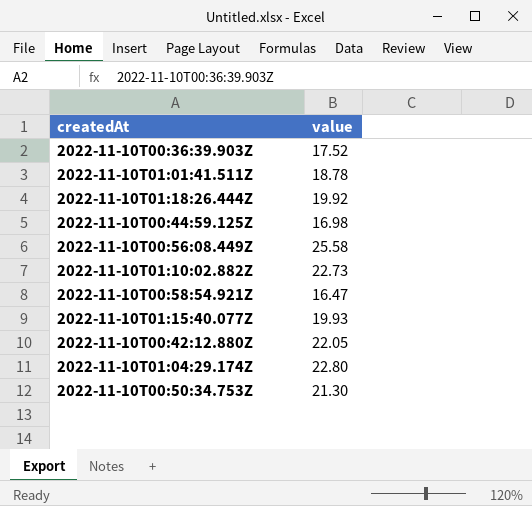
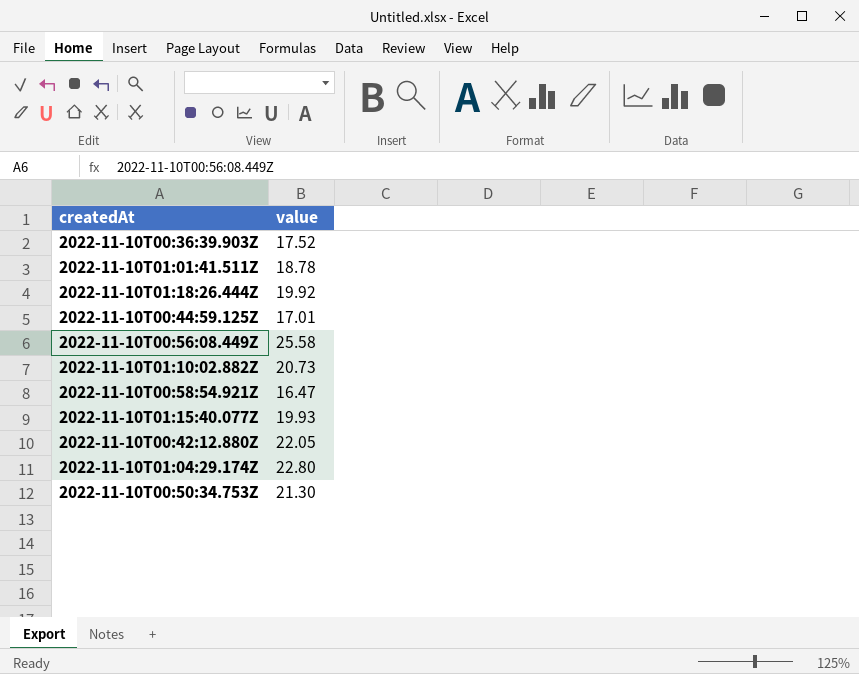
2022-11-10T00:44:59.125Z | value: 16.98 -> 17.01
2022-11-10T01:10:02.882Z | value: 22.73 -> 20.73

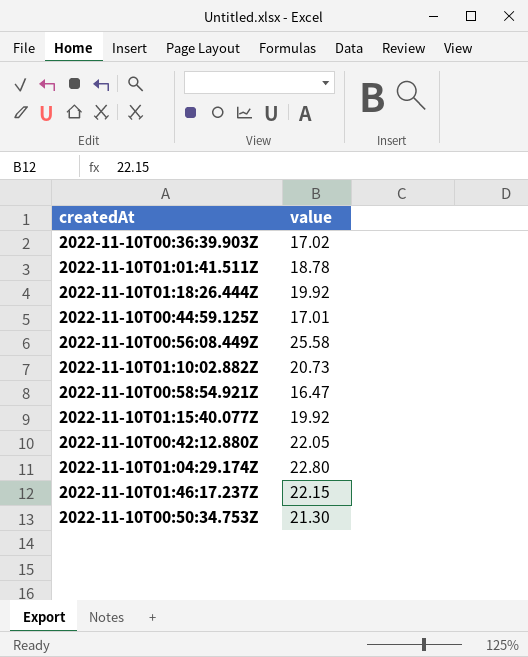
2022-11-10T00:36:39.903Z | value: 17.52 -> 17.02
2022-11-10T01:15:40.077Z | value: 19.93 -> 19.92
row 2022-11-10T01:46:17.237Z: none -> 22.15

